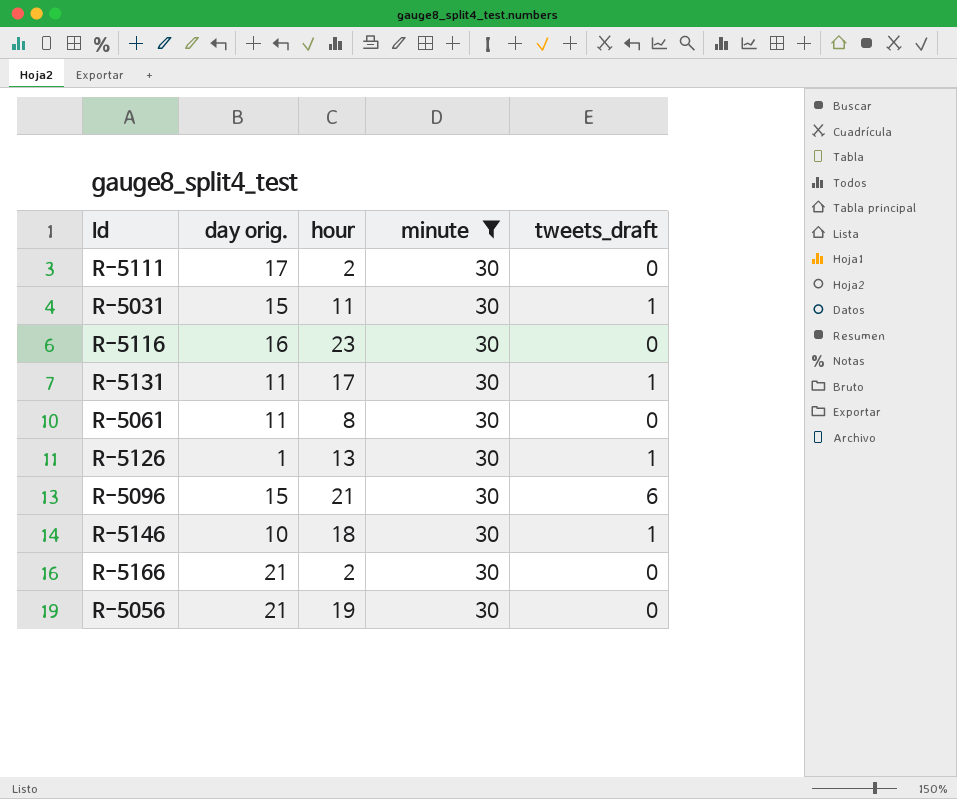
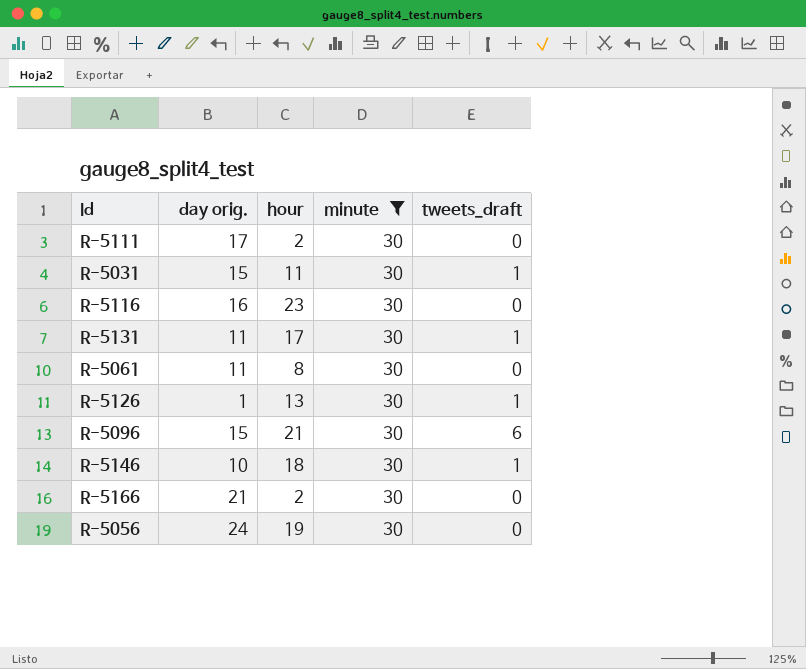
R-5056 | day orig.: 21 -> 24

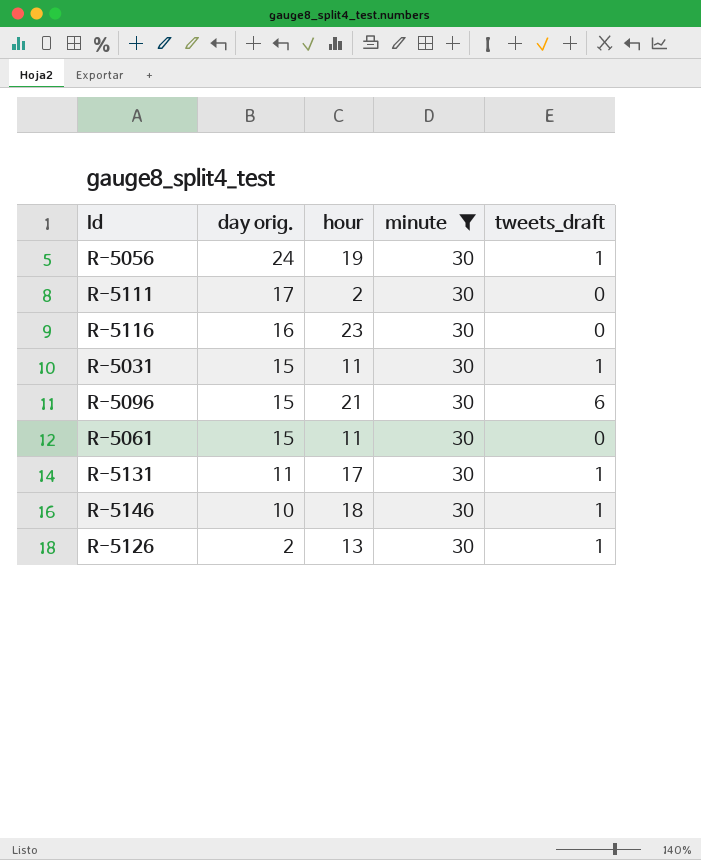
row order: none -> day orig. descending
row R-5166: 21 | 2 | 30 | 0 -> none
R-5056 | tweets_draft: 0 -> 1
R-5061 | day orig.: 11 -> 15
R-5061 | hour: 8 -> 11
R-5126 | day orig.: 1 -> 2

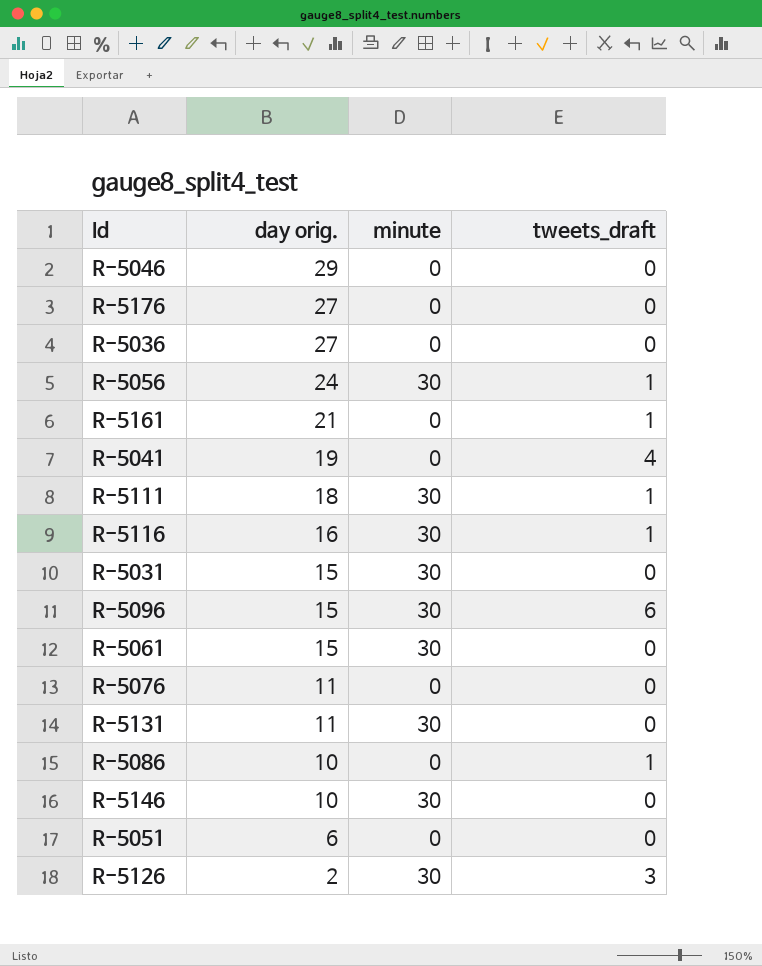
filter: minute = 30 -> none
column hour | position: 3 -> none
R-5111 | day orig.: 17 -> 18
R-5111 | tweets_draft: 0 -> 1
R-5116 | tweets_draft: 0 -> 1
R-5031 | tweets_draft: 1 -> 0
R-5131 | tweets_draft: 1 -> 0
R-5146 | tweets_draft: 1 -> 0
R-5126 | tweets_draft: 1 -> 3

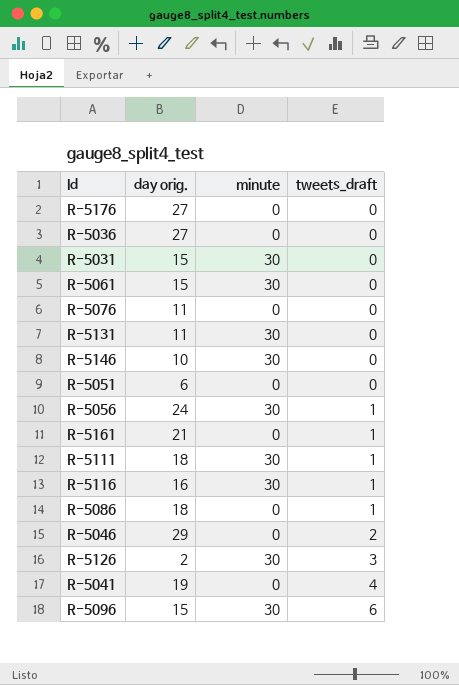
row order: day orig. descending -> tweets_draft ascending
R-5086 | day orig.: 10 -> 18
R-5046 | tweets_draft: 0 -> 2

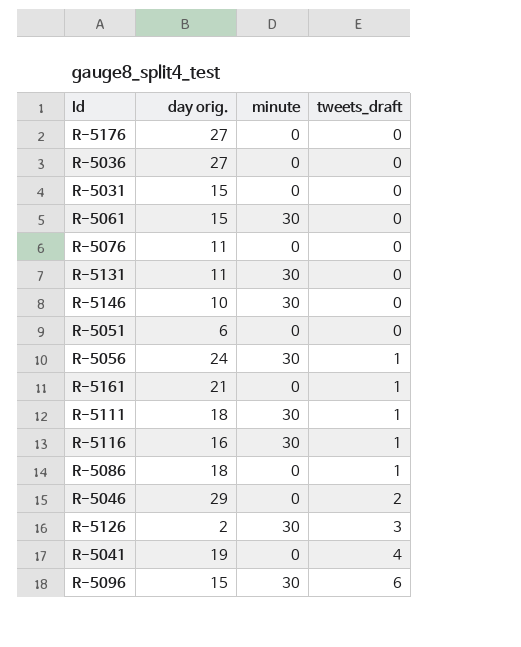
R-5031 | minute: 30 -> 0

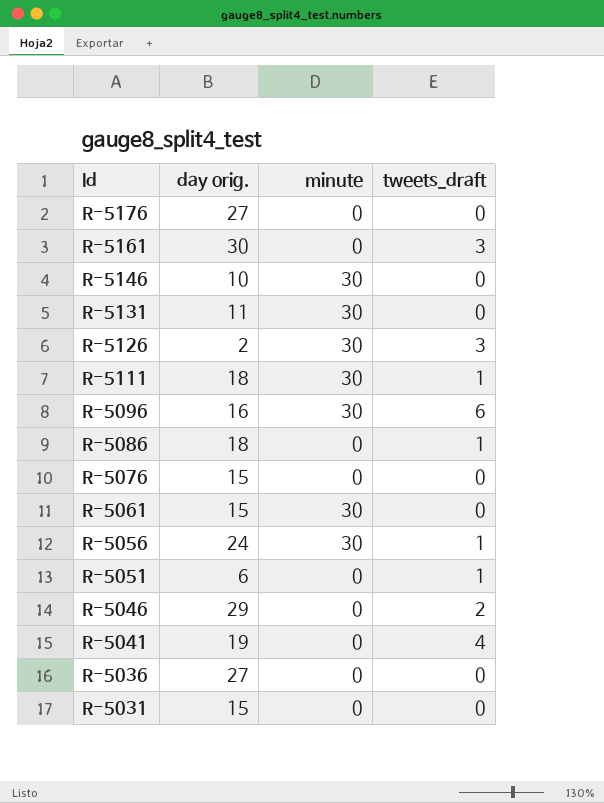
row order: tweets_draft ascending -> Id descending
row R-5116: 16 | 30 | 1 -> none
R-5161 | day orig.: 21 -> 30
R-5161 | tweets_draft: 1 -> 3
R-5096 | day orig.: 15 -> 16
R-5076 | day orig.: 11 -> 15
R-5051 | tweets_draft: 0 -> 1

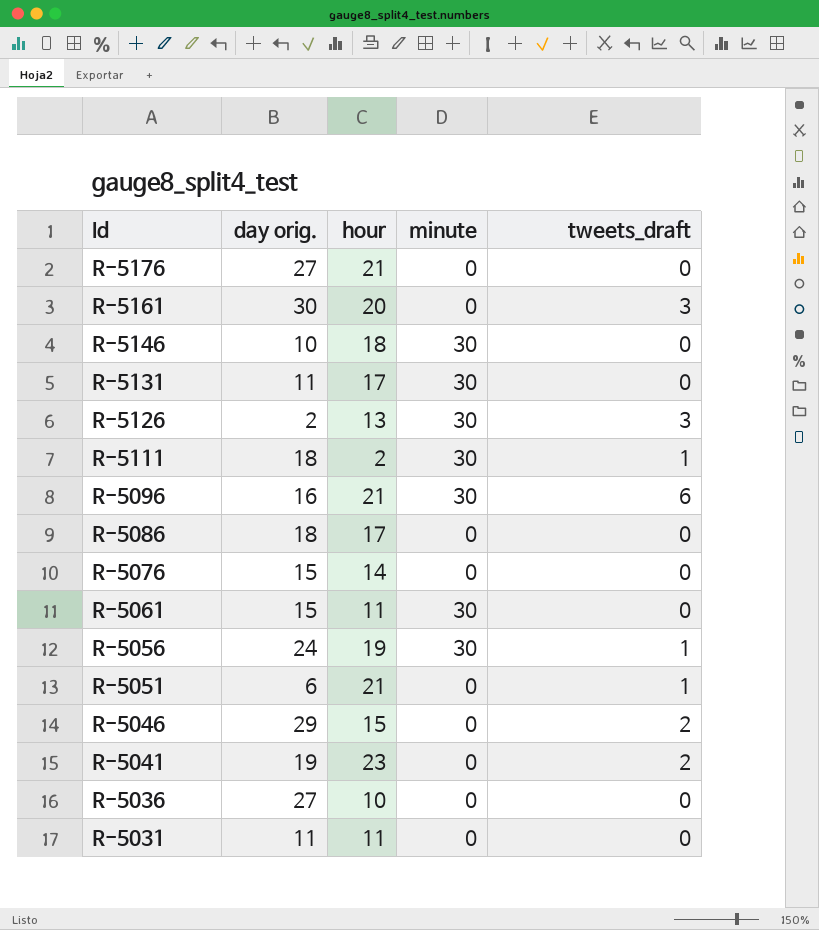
column hour | position: none -> 3
R-5086 | tweets_draft: 1 -> 0
R-5041 | tweets_draft: 4 -> 2
R-5031 | day orig.: 15 -> 11

